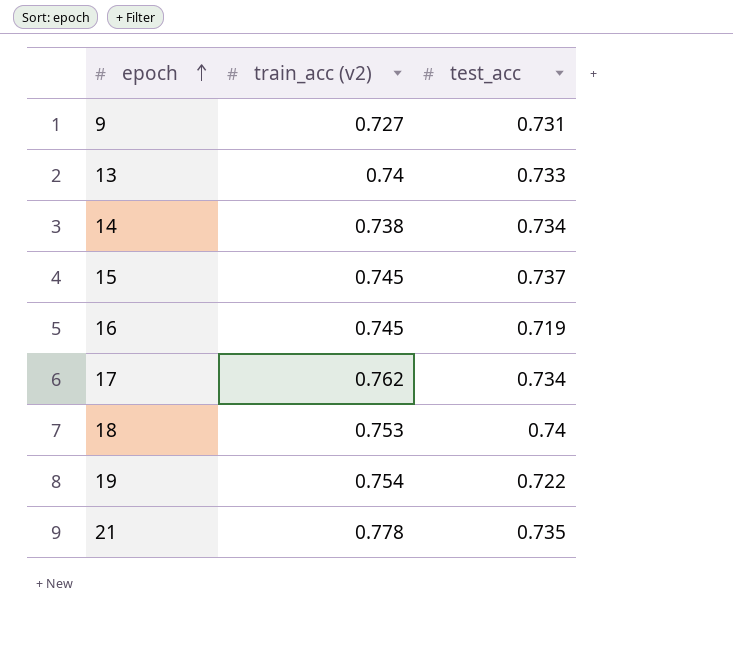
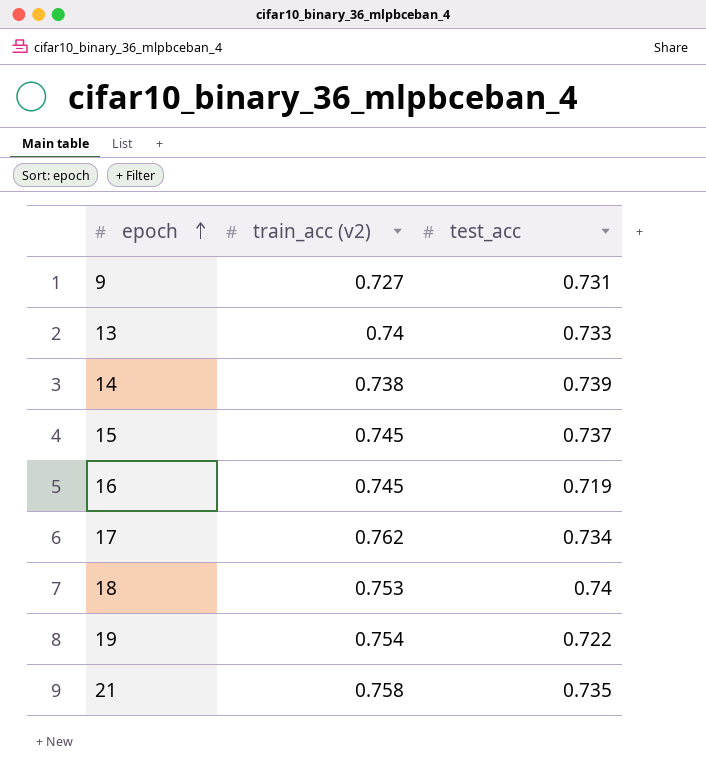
14 | test_acc: 0.734 -> 0.739
21 | train_acc (v2): 0.778 -> 0.758

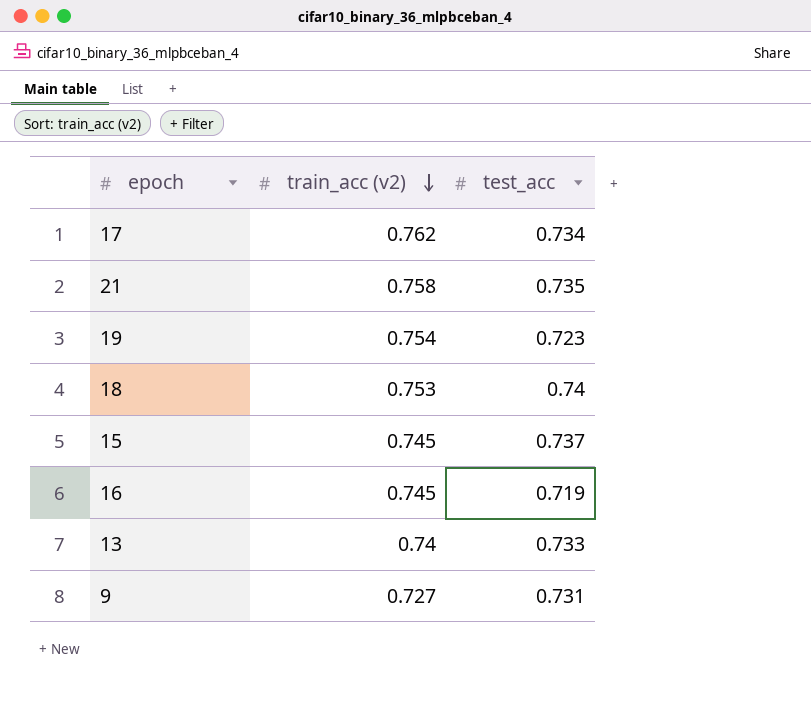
row order: epoch ascending -> train_acc (v2) descending
row 14: 0.738 | 0.739 -> none
19 | test_acc: 0.722 -> 0.723

